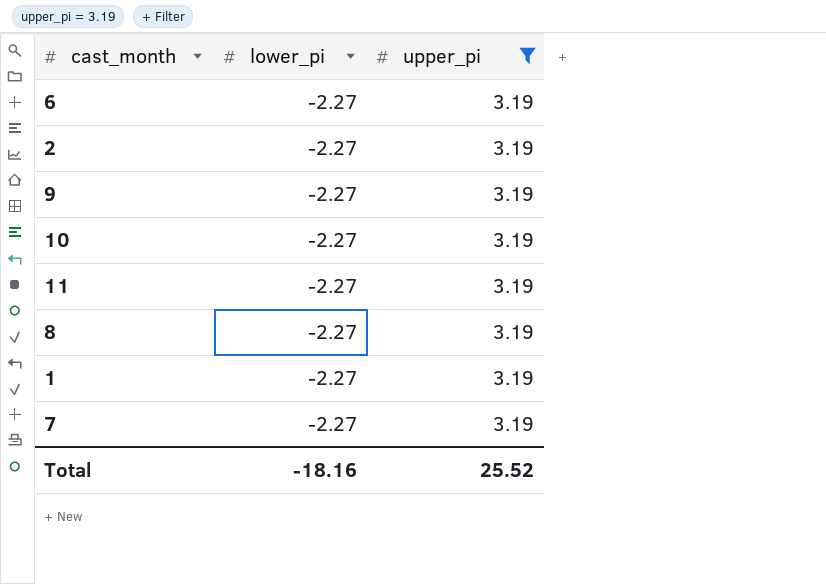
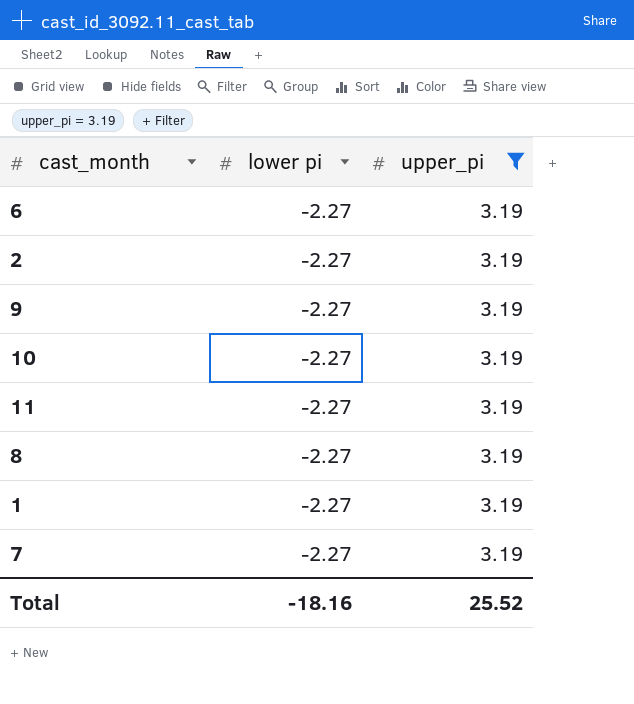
column name: lower_pi -> lower pi

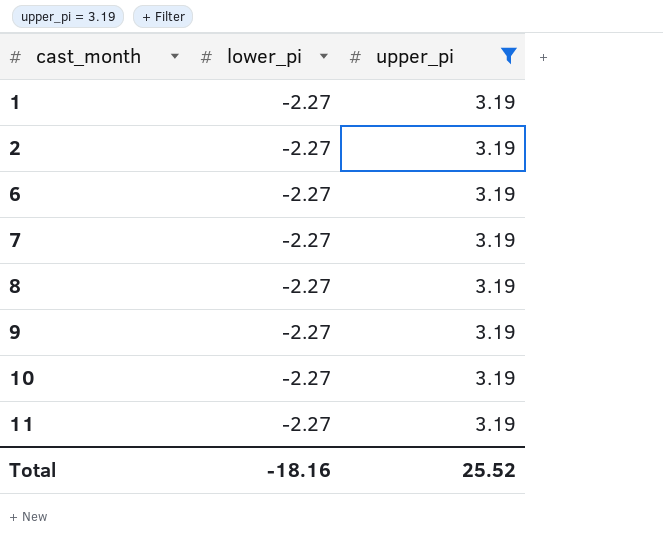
row order: none -> cast_month ascending
column name: lower pi -> lower_pi

